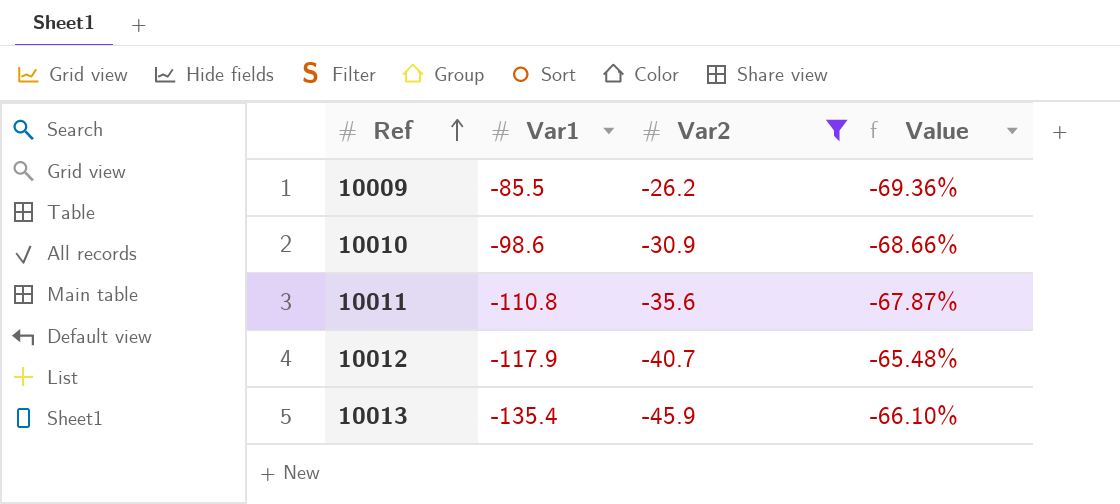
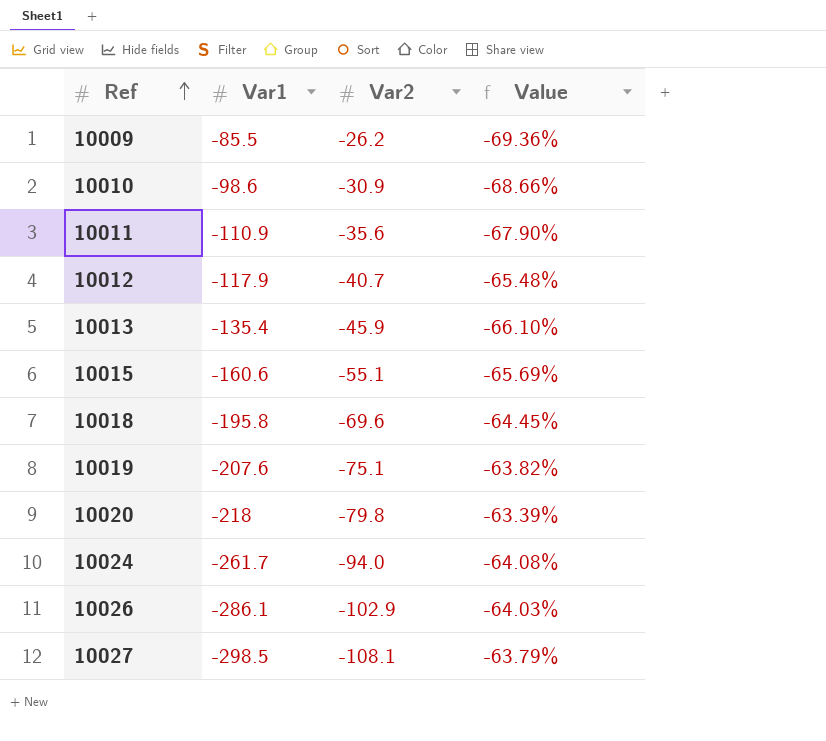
filter: Var2 >= -45.9 -> none
10011 | Var1: -110.8 -> -110.9
10011 | Value: -67.87% -> -67.90%

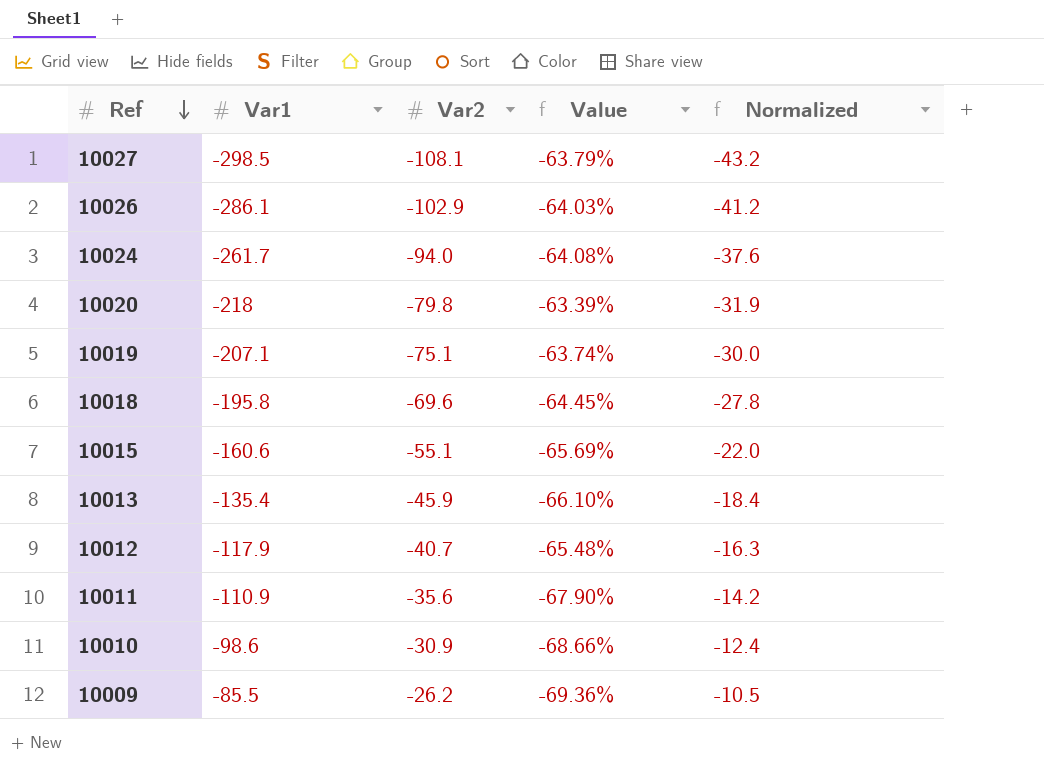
row order: Ref ascending -> Ref descending
column Normalized | formula: none -> [Var2] * 0.4
10019 | Var1: -207.6 -> -207.1
10019 | Value: -63.82% -> -63.74%

